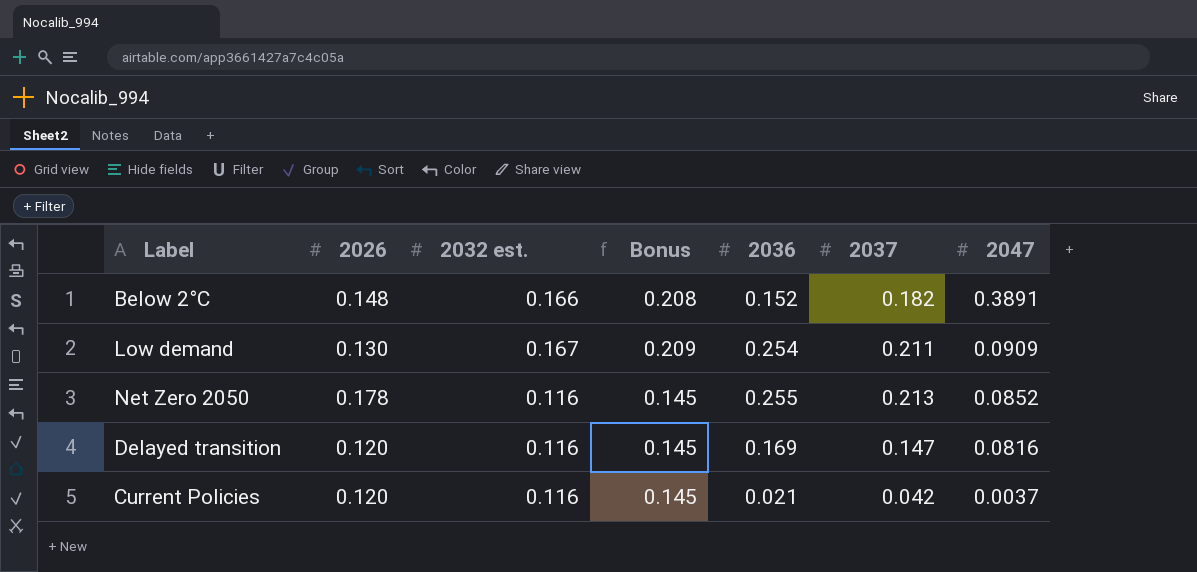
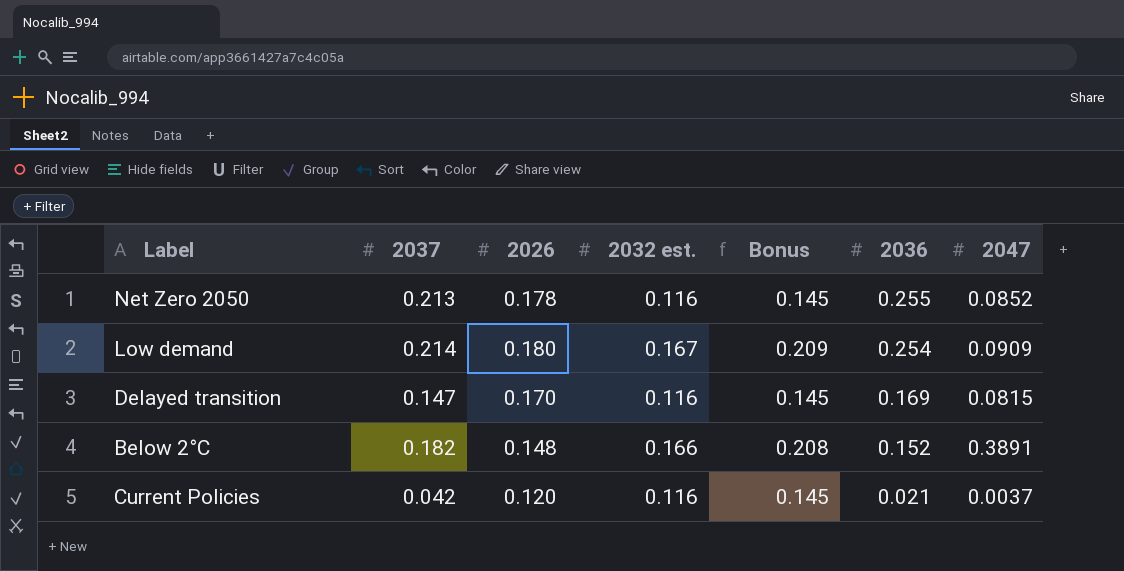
row order: 2047 descending -> 2036 descending
column 2037 | position: 6 -> 2
Low demand | 2037: 0.211 -> 0.214
Low demand | 2026: 0.130 -> 0.180
Delayed transition | 2026: 0.120 -> 0.170
Delayed transition | 2047: 0.0816 -> 0.0815

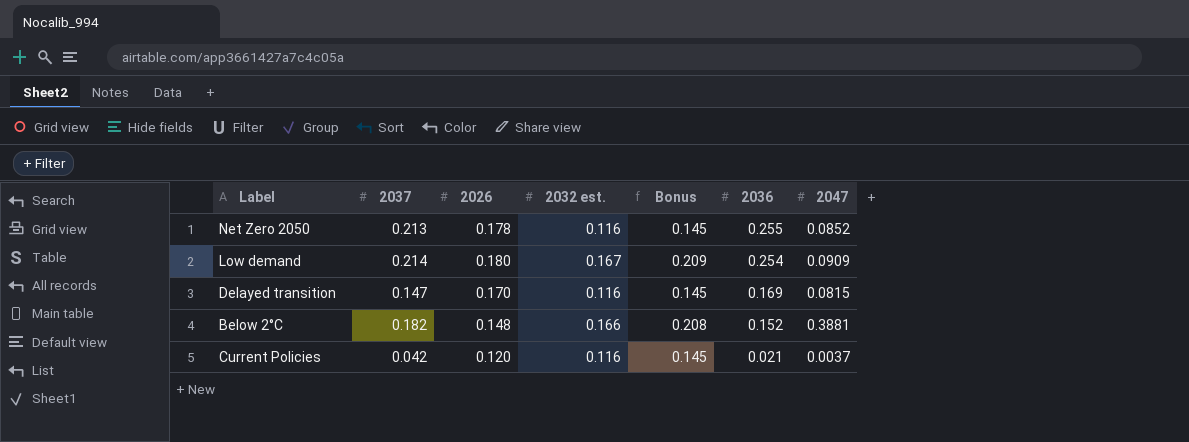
Below 2°C | 2047: 0.3891 -> 0.3881

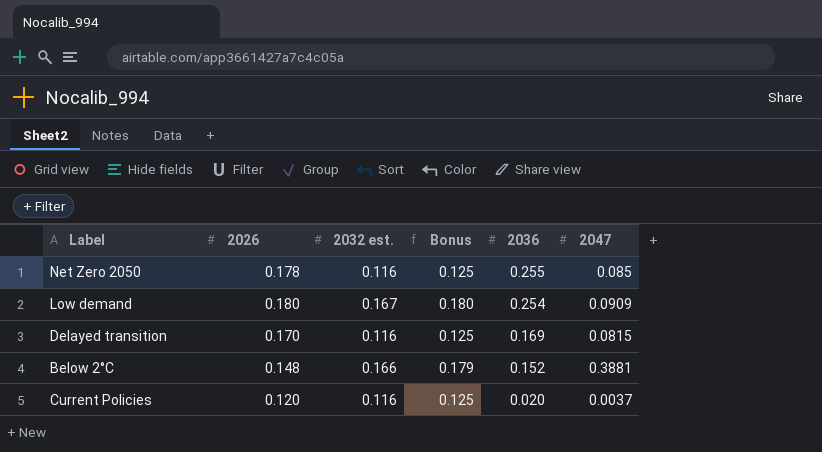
column 2037 | position: 2 -> none
column Bonus | formula: [2032 est.] * 1.25 -> [2032 est.] * 1.08
Net Zero 2050 | 2047: 0.0852 -> 0.085
Current Policies | 2036: 0.021 -> 0.020

